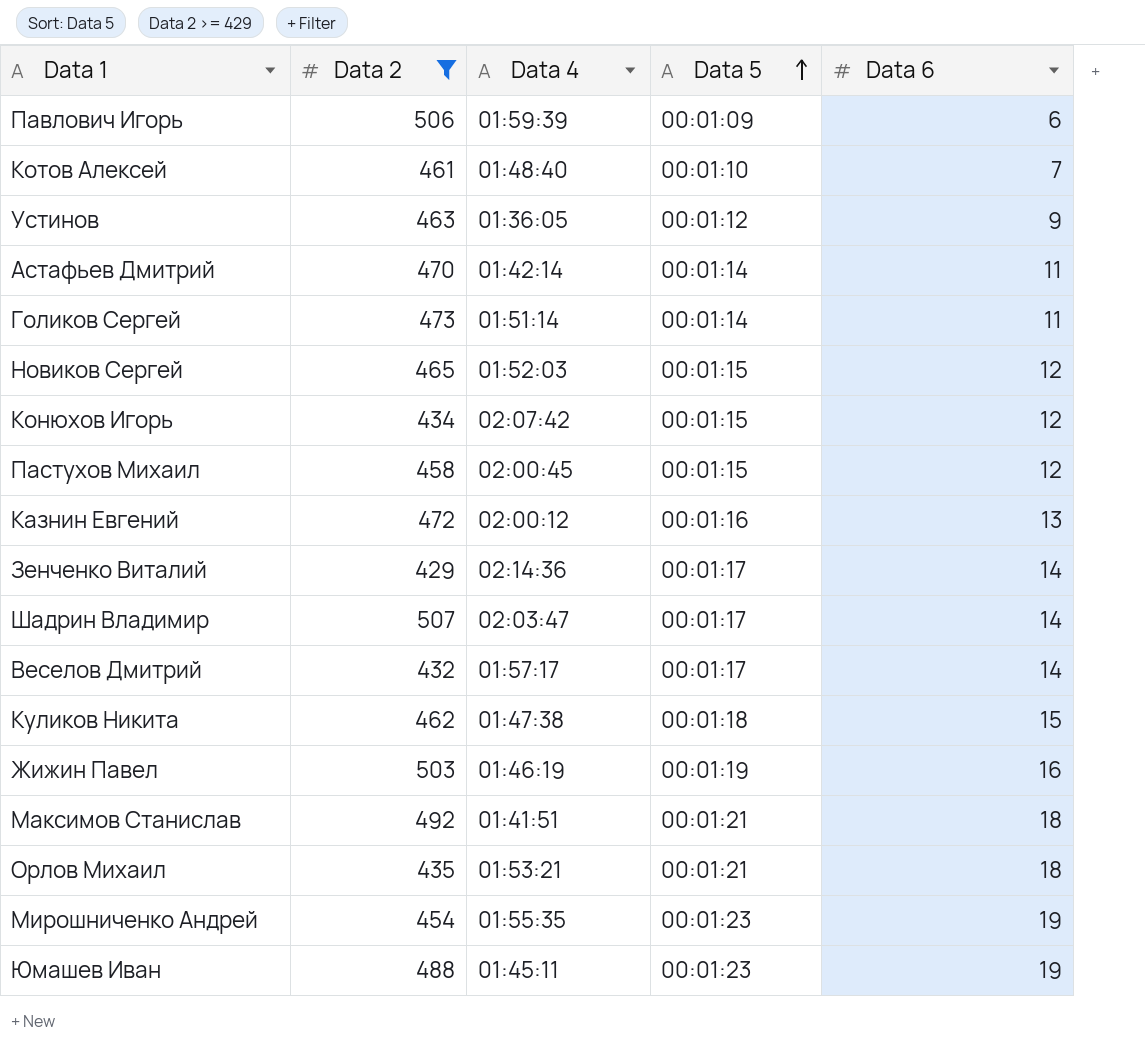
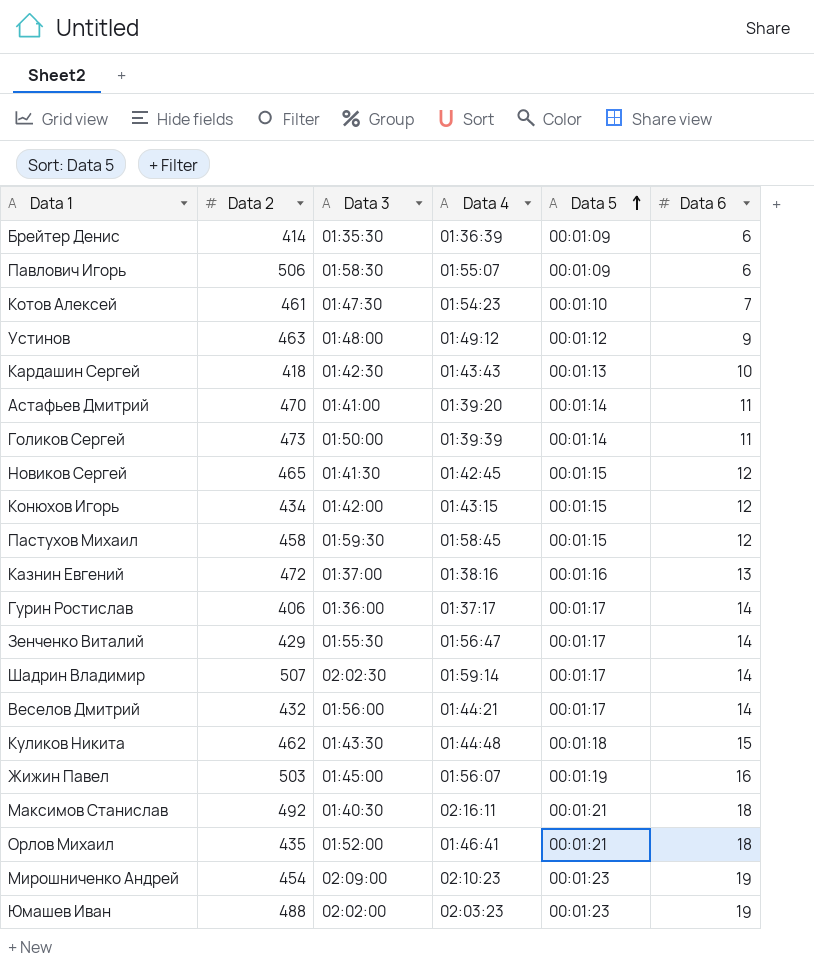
filter: Data 2 >= 429 -> none
column Data 3 | position: none -> 3
Павлович Игорь | Data 4: 01:59:39 -> 01:55:07
Котов Алексей | Data 4: 01:48:40 -> 01:54:23
Устинов | Data 4: 01:36:05 -> 01:49:12
Астафьев Дмитрий | Data 4: 01:42:14 -> 01:39:20
Голиков Сергей | Data 4: 01:51:14 -> 01:39:39
Новиков Сергей | Data 4: 01:52:03 -> 01:42:45
Конюхов Игорь | Data 4: 02:07:42 -> 01:43:15
Пастухов Михаил | Data 4: 02:00:45 -> 01:58:45
Казнин Евгений | Data 4: 02:00:12 -> 01:38:16
Зенченко Виталий | Data 4: 02:14:36 -> 01:56:47
Шадрин Владимир | Data 4: 02:03:47 -> 01:59:14
Веселов Дмитрий | Data 4: 01:57:17 -> 01:44:21
Куликов Никита | Data 4: 01:47:38 -> 01:44:48
Жижин Павел | Data 4: 01:46:19 -> 01:56:07
Максимов Станислав | Data 4: 01:41:51 -> 02:16:11
Орлов Михаил | Data 4: 01:53:21 -> 01:46:41
Мирошниченко Андрей | Data 4: 01:55:35 -> 02:10:23
Юмашев Иван | Data 4: 01:45:11 -> 02:03:23

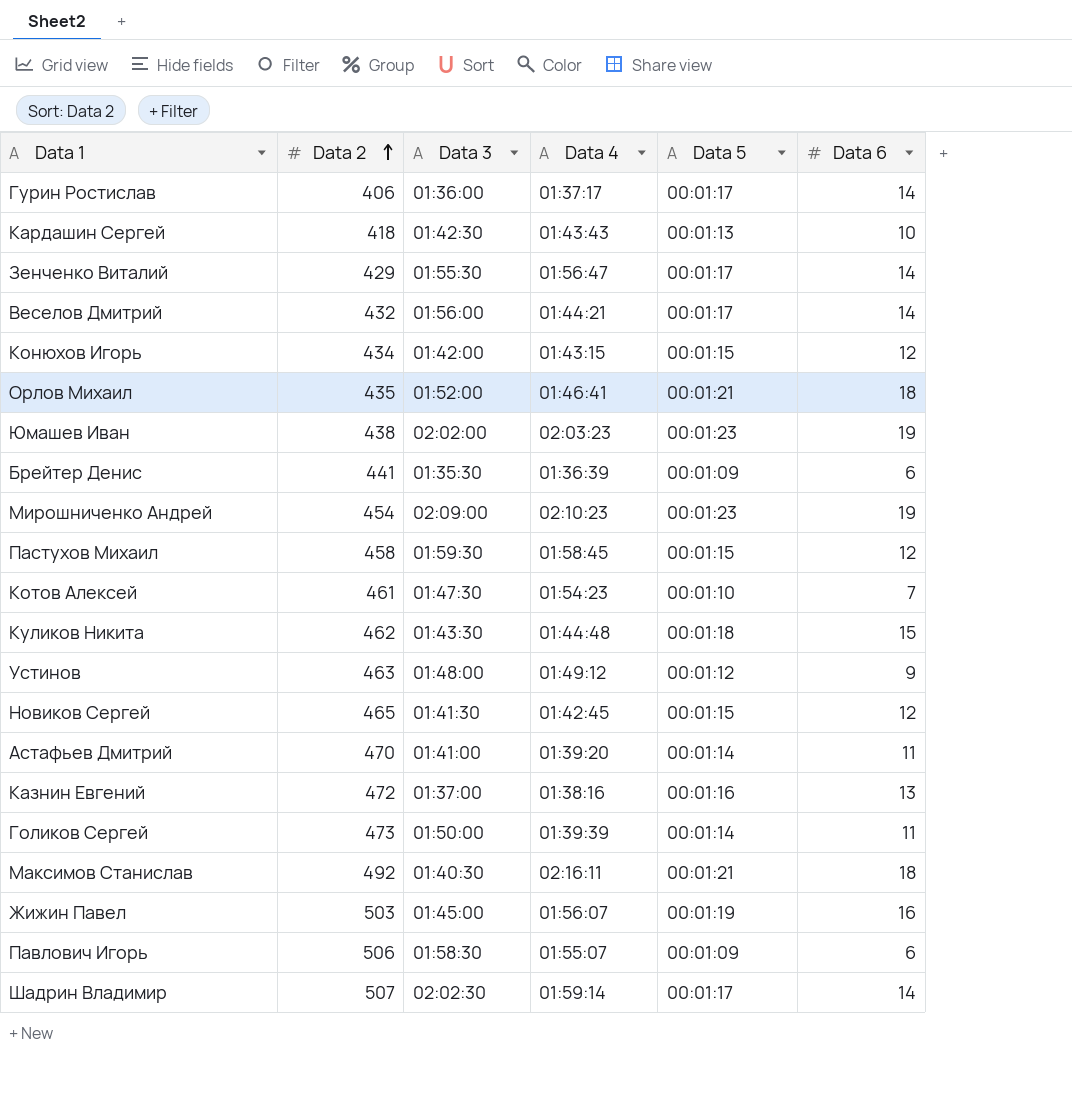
row order: Data 5 ascending -> Data 2 ascending
Юмашев Иван | Data 2: 488 -> 438
Брейтер Денис | Data 2: 414 -> 441

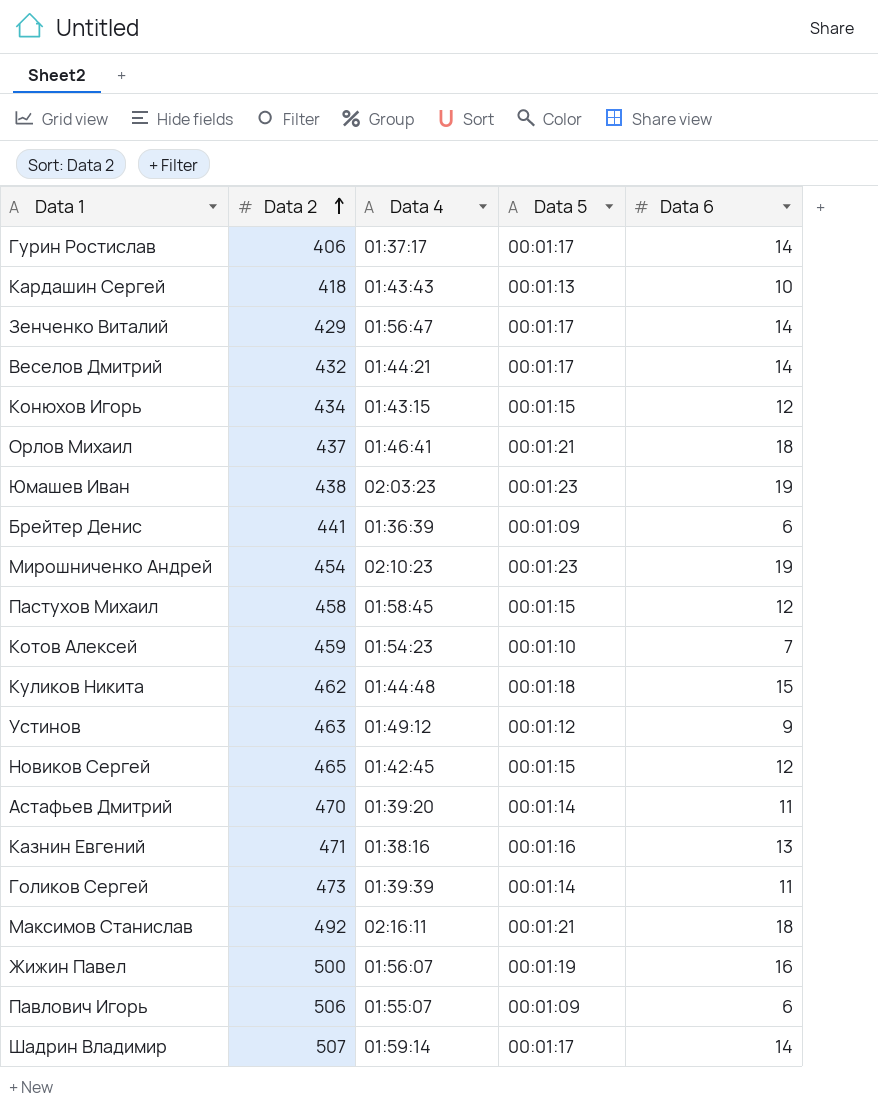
column Data 3 | position: 3 -> none
Орлов Михаил | Data 2: 435 -> 437
Котов Алексей | Data 2: 461 -> 459
Казнин Евгений | Data 2: 472 -> 471
Жижин Павел | Data 2: 503 -> 500

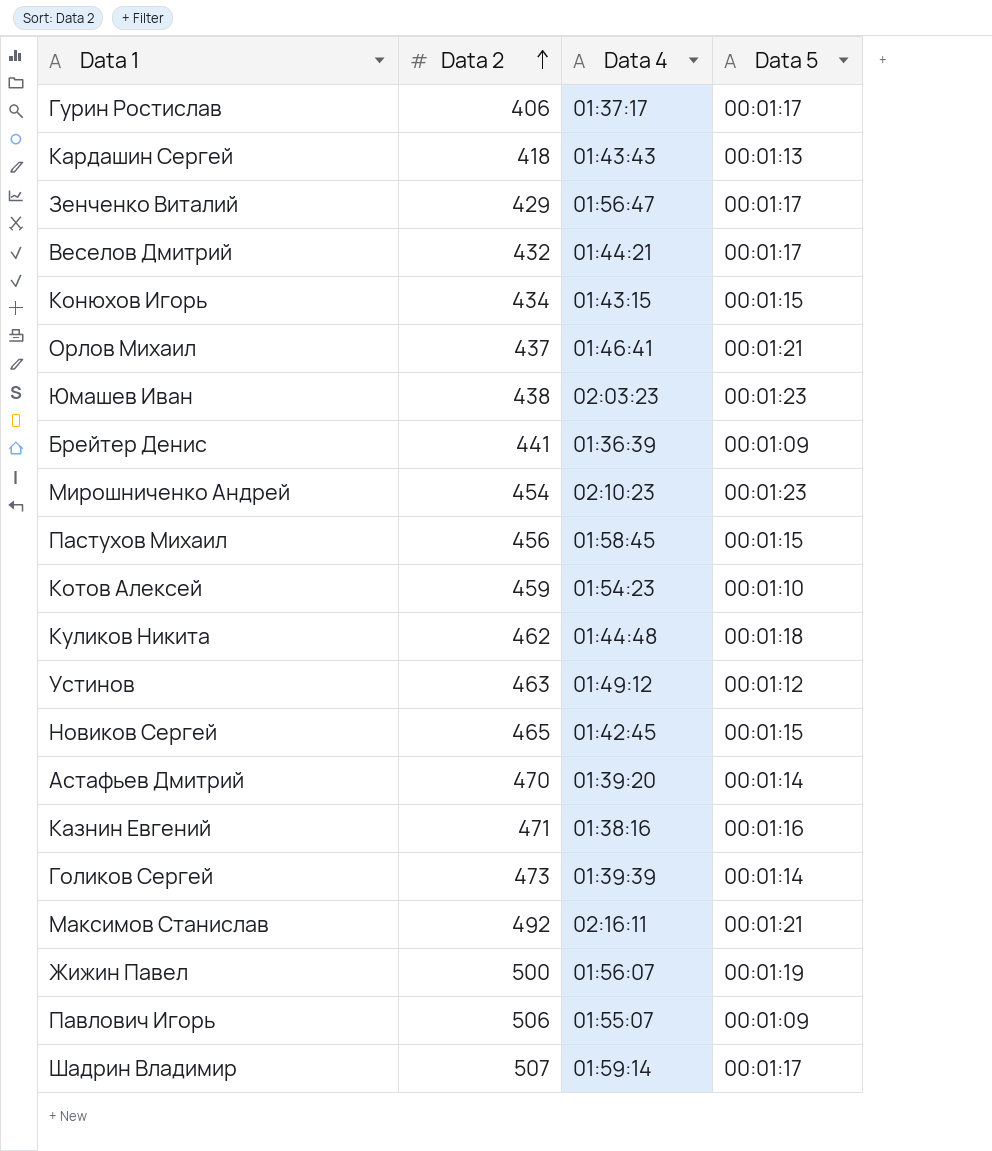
column Data 6 | position: 5 -> none
Пастухов Михаил | Data 2: 458 -> 456

